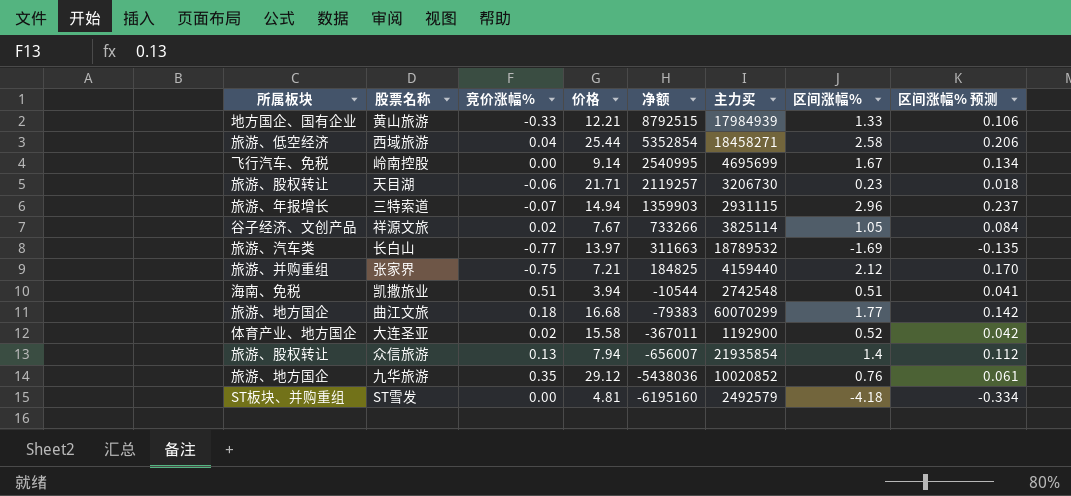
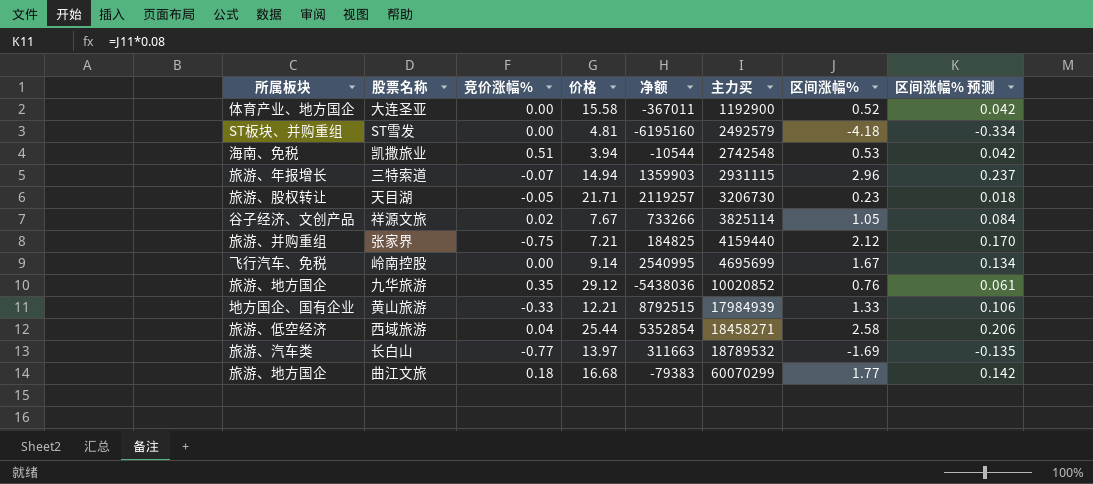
row order: 净额 descending -> 主力买 ascending
row 众信旅游: 旅游、股权转让 | 0.13 | 7.94 | -656007 | 21935854 | 1.4 | 0.112 -> none
大连圣亚 | 竞价涨幅%: 0.02 -> 0.00
凯撒旅业 | 区间涨幅%: 0.51 -> 0.53
凯撒旅业 | 区间涨幅% 预测: 0.041 -> 0.042
天目湖 | 竞价涨幅%: -0.06 -> -0.05

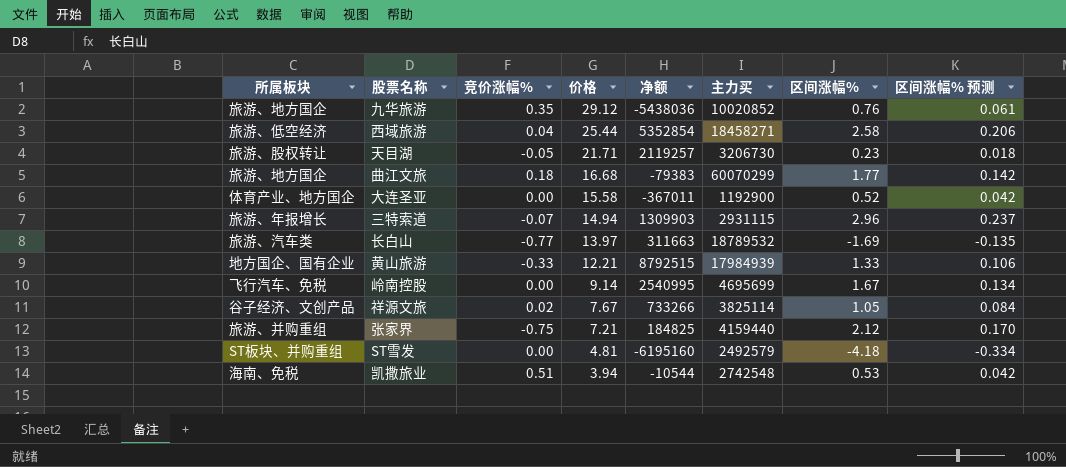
row order: 主力买 ascending -> 价格 descending
三特索道 | 净额: 1359903 -> 1309903

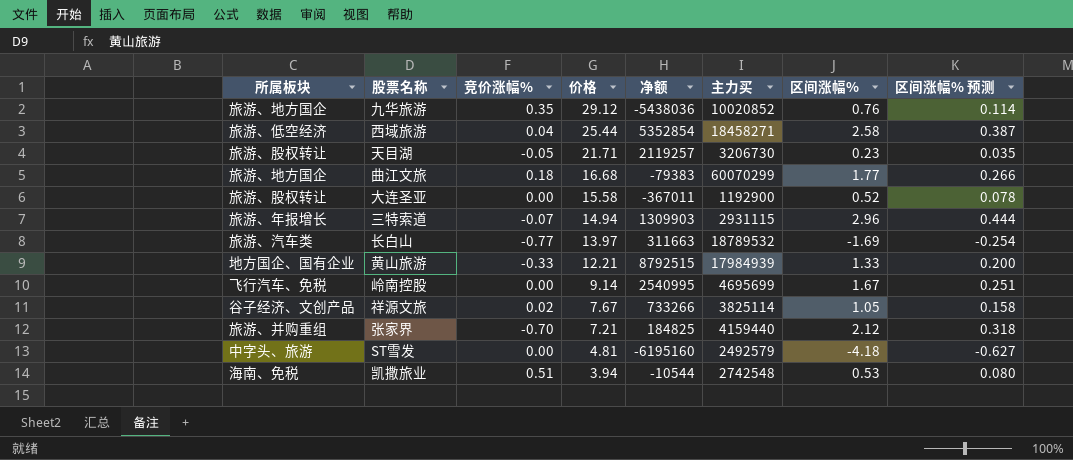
column 区间涨幅% 预测 | formula: [区间涨幅%] * 0.08 -> [区间涨幅%] * 0.15
大连圣亚 | 所属板块: 体育产业、地方国企 -> 旅游、股权转让
张家界 | 竞价涨幅%: -0.75 -> -0.70
ST雪发 | 所属板块: ST板块、并购重组 -> 中字头、旅游

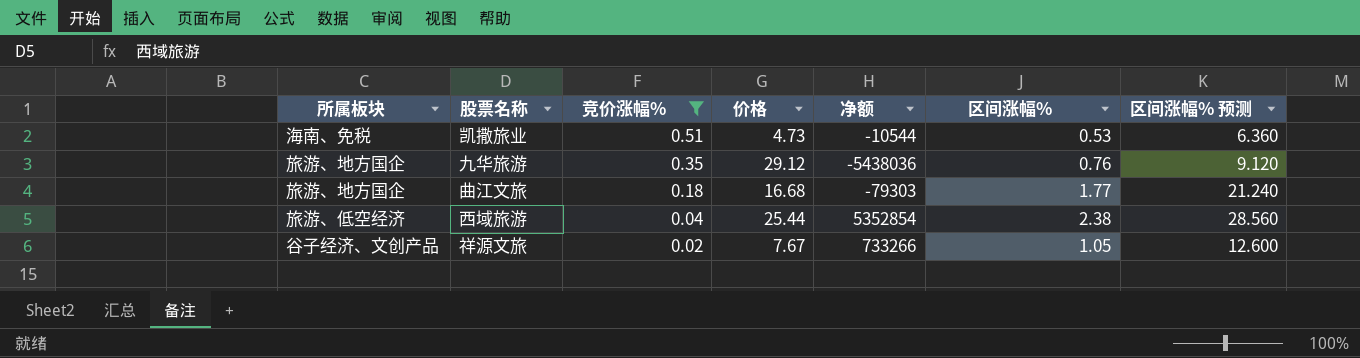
filter: none -> 竞价涨幅% >= 0.02
row order: 价格 descending -> 竞价涨幅% descending
column 主力买 | position: 6 -> none
column 区间涨幅% 预测 | formula: [区间涨幅%] * 0.15 -> [区间涨幅%] * 12
凯撒旅业 | 价格: 3.94 -> 4.73
曲江文旅 | 净额: -79383 -> -79303
西域旅游 | 区间涨幅%: 2.58 -> 2.38

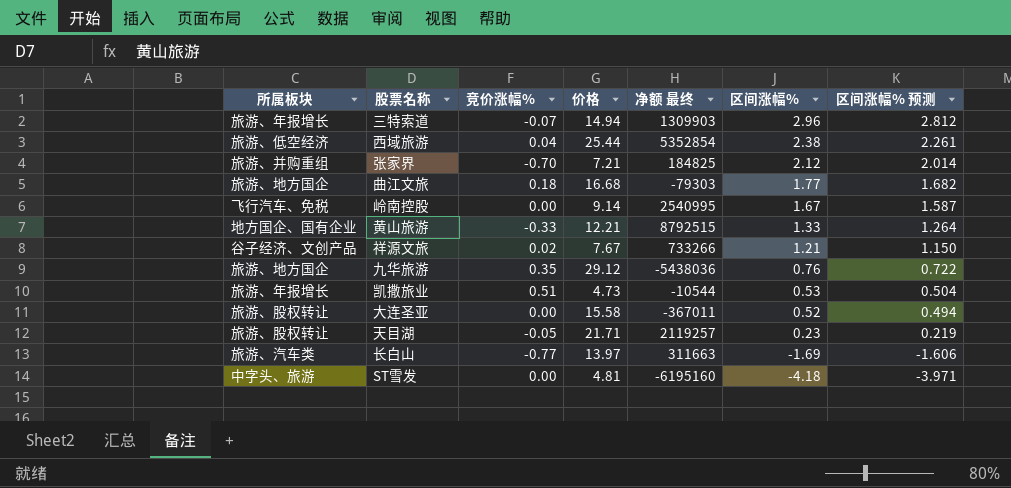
filter: 竞价涨幅% >= 0.02 -> none
row order: 竞价涨幅% descending -> 区间涨幅% descending
column name: 净额 -> 净额 最终
column 区间涨幅% 预测 | formula: [区间涨幅%] * 12 -> [区间涨幅%] * 0.95
祥源文旅 | 区间涨幅%: 1.05 -> 1.21
凯撒旅业 | 所属板块: 海南、免税 -> 旅游、年报增长

